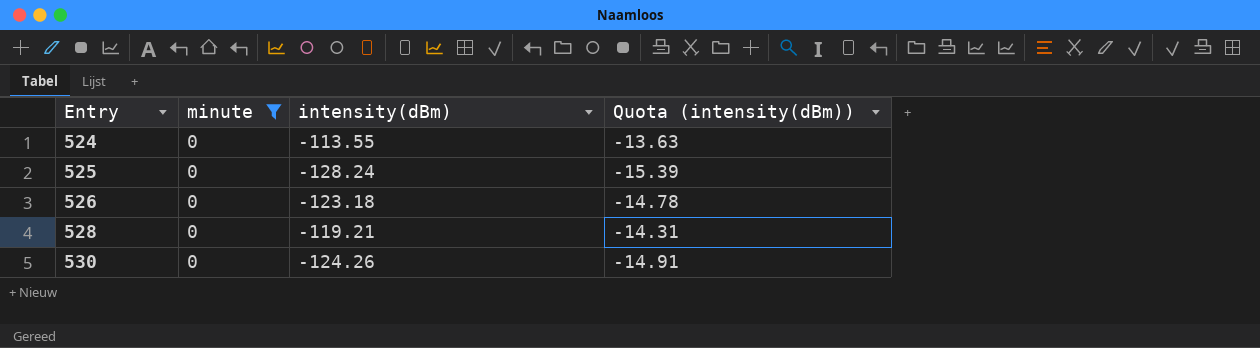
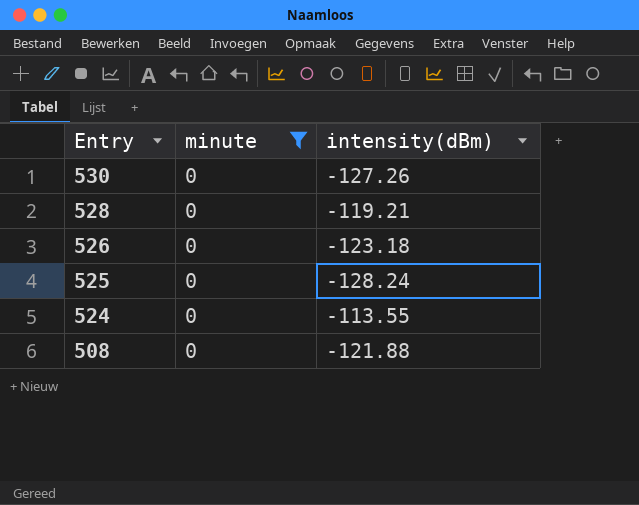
row order: Entry ascending -> Entry descending
column Quota (intensity(dBm)) | formula: [intensity(dBm)] * 0.12 -> none
530 | intensity(dBm): -124.26 -> -127.26
row 508: none -> 0 | -121.88

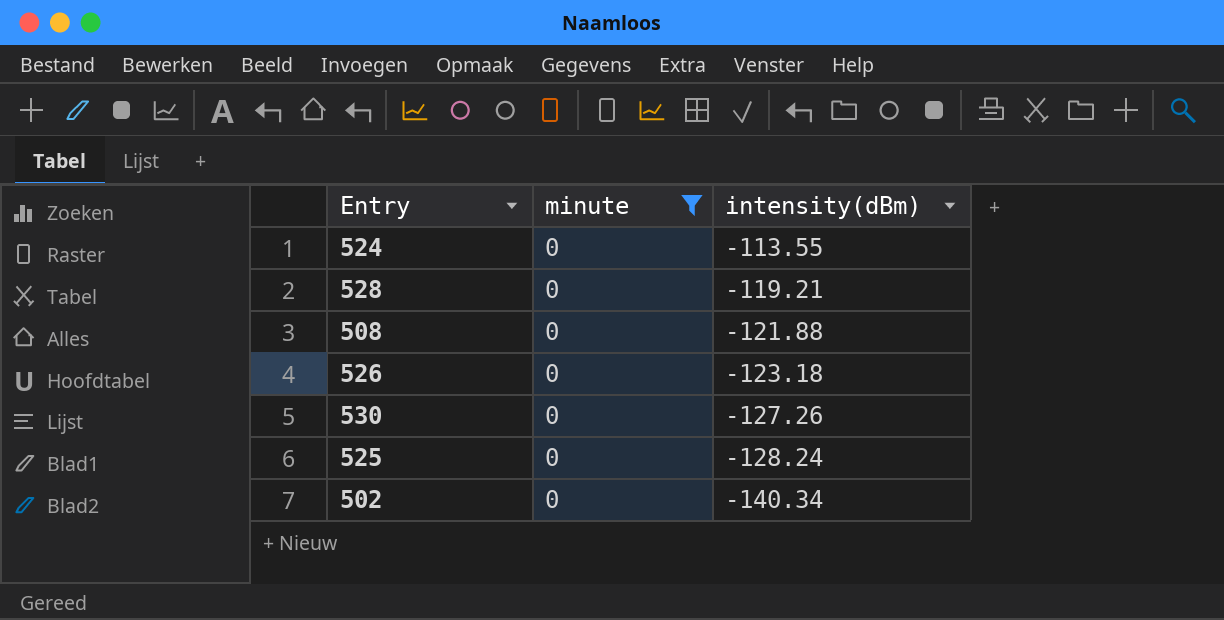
row order: Entry descending -> intensity(dBm) descending
row 502: none -> 0 | -140.34

